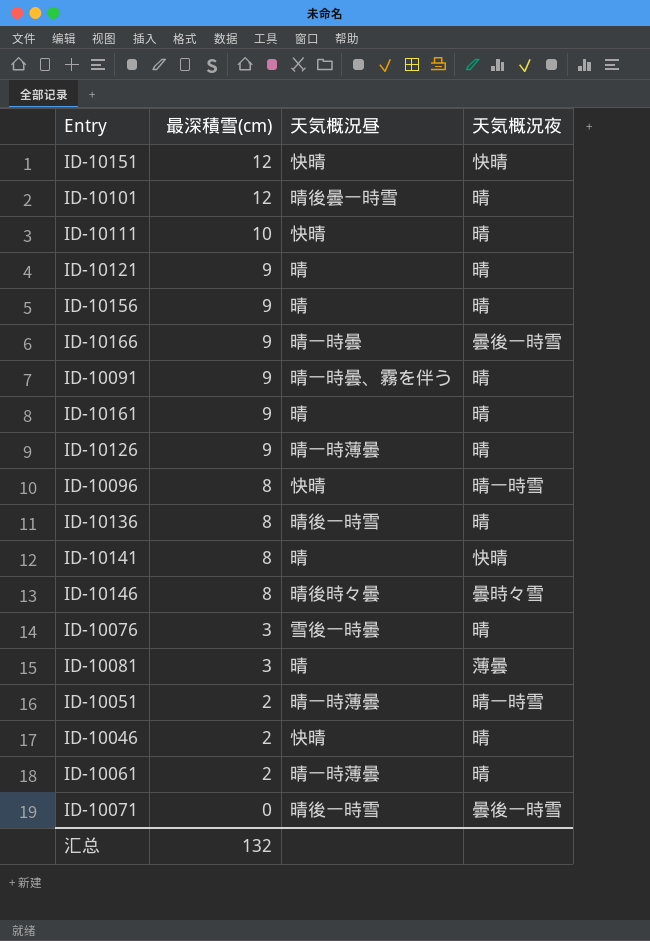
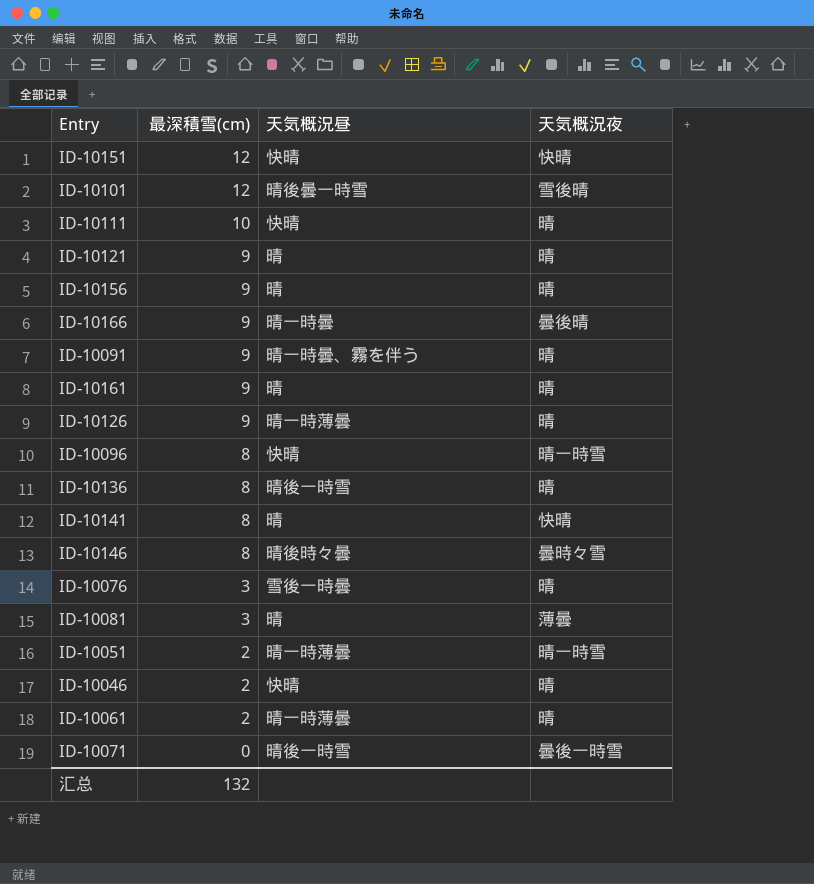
ID-10101 | 天気概況夜: 晴 -> 雪後晴
ID-10166 | 天気概況夜: 曇後一時雪 -> 曇後晴

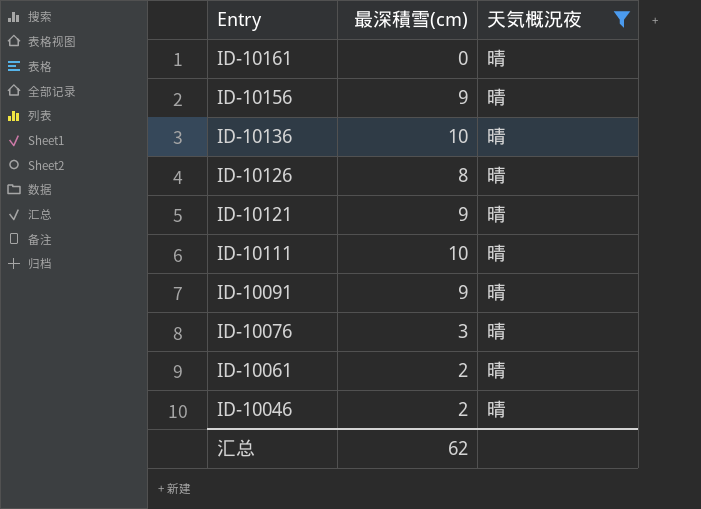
filter: none -> 天気概況夜 = 晴
row order: 最深積雪(cm) descending -> Entry descending
column 天気概況昼 | position: 3 -> none
ID-10161 | 最深積雪(cm): 9 -> 0
ID-10136 | 最深積雪(cm): 8 -> 10
ID-10126 | 最深積雪(cm): 9 -> 8
汇总 | 最深積雪(cm): 132 -> 62

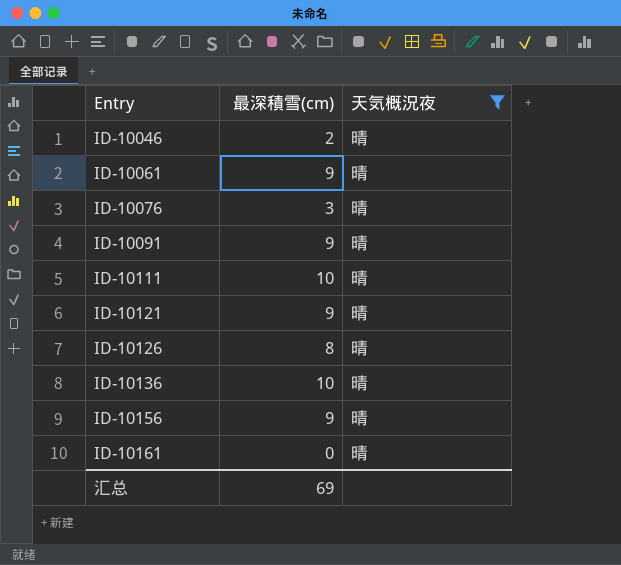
row order: Entry descending -> Entry ascending
ID-10061 | 最深積雪(cm): 2 -> 9
汇总 | 最深積雪(cm): 62 -> 69

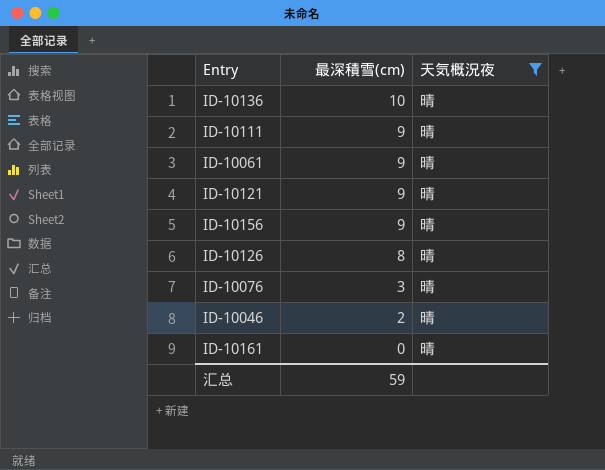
row order: Entry ascending -> 最深積雪(cm) descending
row ID-10091: 9 | 晴 -> none
ID-10111 | 最深積雪(cm): 10 -> 9
汇总 | 最深積雪(cm): 69 -> 59

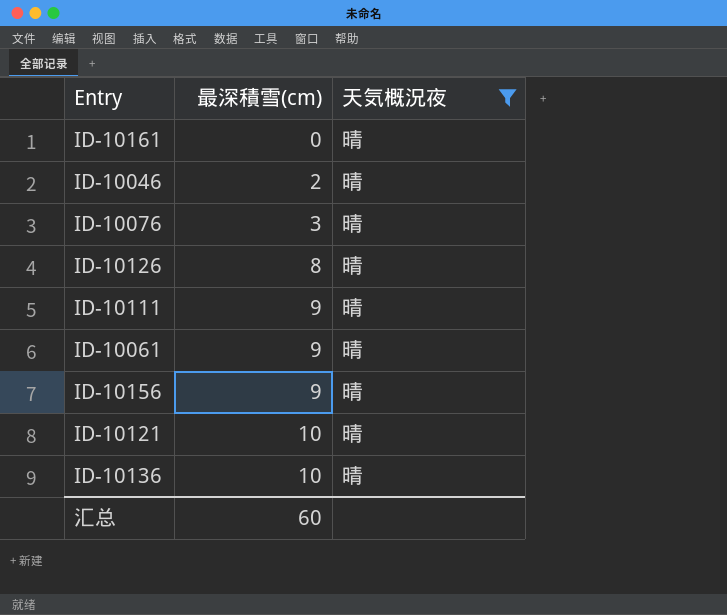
row order: 最深積雪(cm) descending -> 最深積雪(cm) ascending
ID-10121 | 最深積雪(cm): 9 -> 10
汇总 | 最深積雪(cm): 59 -> 60

